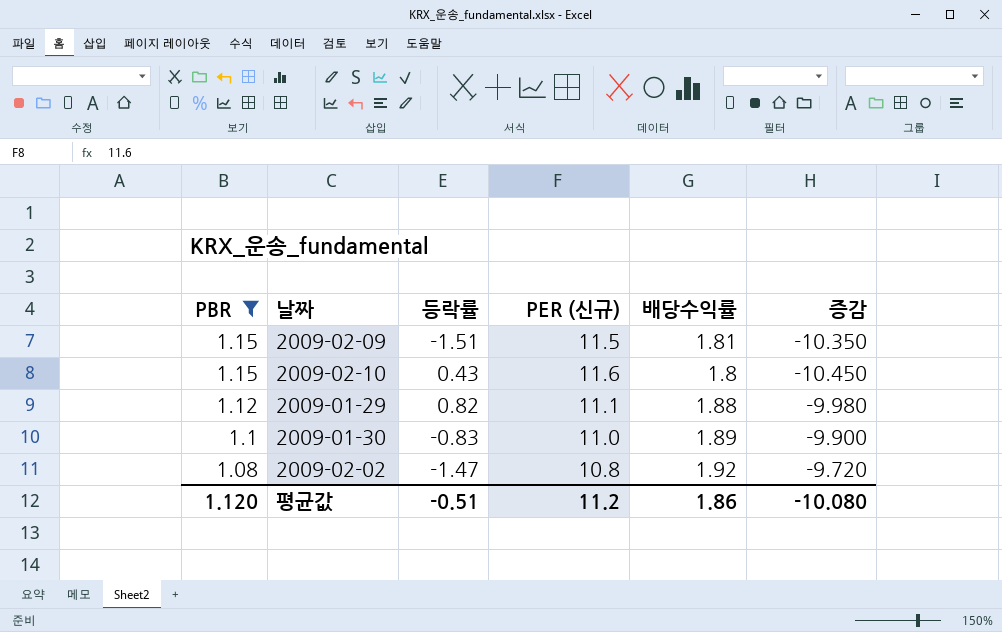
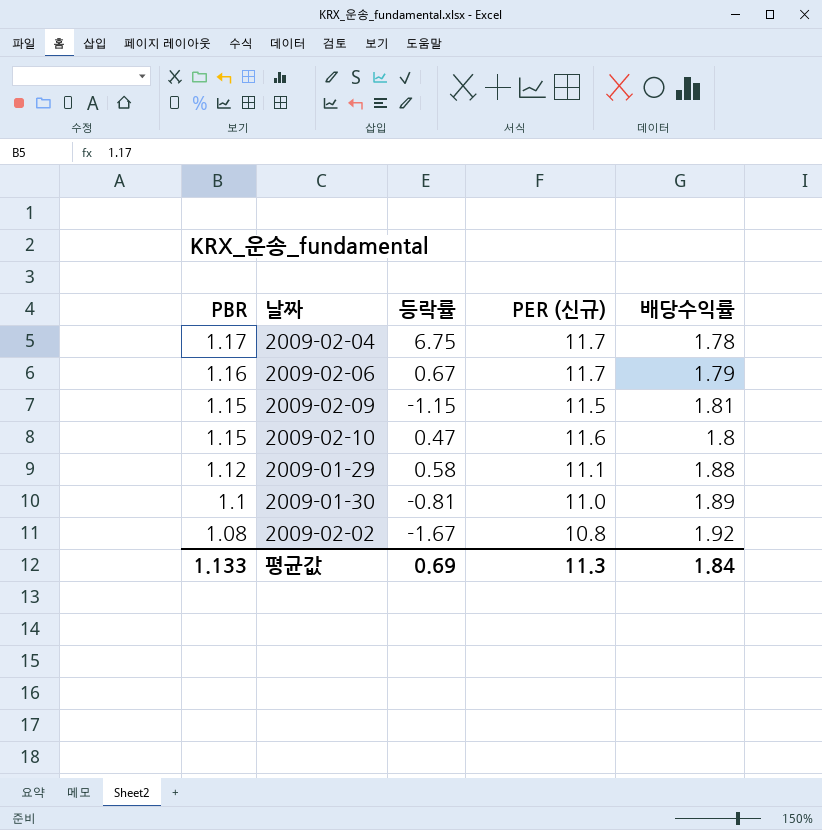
filter: PBR <= 1.15 -> none
column 증감 | formula: [PBR] - [PER (신규)] -> none
2009-02-09 | 등락률: -1.51 -> -1.15
2009-02-10 | 등락률: 0.43 -> 0.47
2009-01-29 | 등락률: 0.82 -> 0.58
2009-01-30 | 등락률: -0.83 -> -0.81
2009-02-02 | 등락률: -1.47 -> -1.67
평균값 | PBR: 1.120 -> 1.133
평균값 | 등락률: -0.51 -> 0.69
평균값 | PER (신규): 11.2 -> 11.3
평균값 | 배당수익률: 1.86 -> 1.84

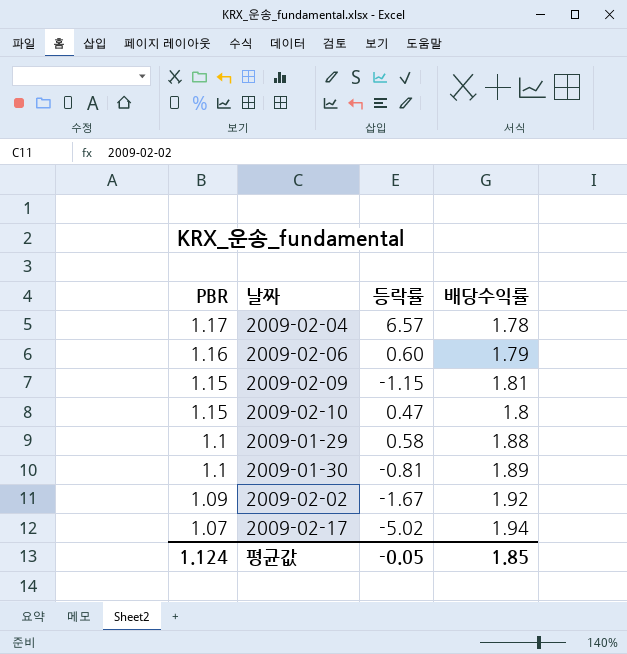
column PER (신규) | position: 4 -> none
2009-02-04 | 등락률: 6.75 -> 6.57
2009-02-06 | 등락률: 0.67 -> 0.60
2009-01-29 | PBR: 1.12 -> 1.1
2009-02-02 | PBR: 1.08 -> 1.09
row 2009-02-17: none -> 1.07 | -5.02 | 1.94
평균값 | PBR: 1.133 -> 1.124
평균값 | 등락률: 0.69 -> -0.05
평균값 | 배당수익률: 1.84 -> 1.85

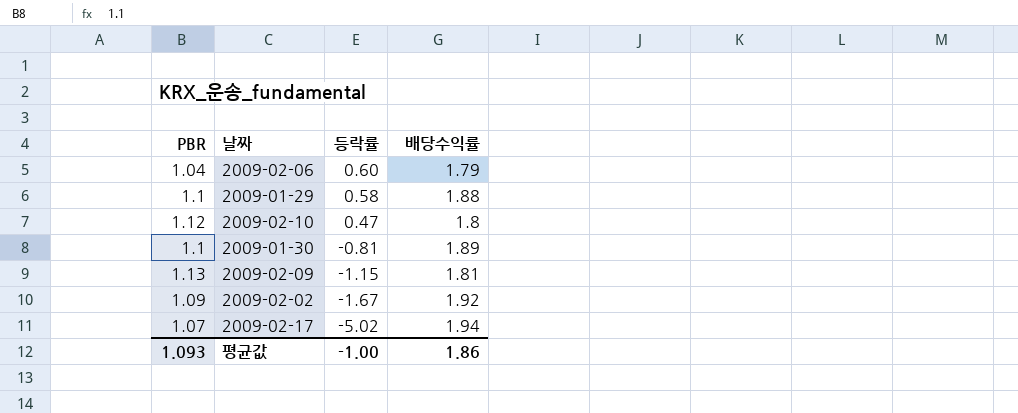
row order: PBR descending -> 등락률 descending
row 2009-02-04: 1.17 | 6.57 | 1.78 -> none
2009-02-06 | PBR: 1.16 -> 1.04
2009-02-10 | PBR: 1.15 -> 1.12
2009-02-09 | PBR: 1.15 -> 1.13
평균값 | PBR: 1.124 -> 1.093
평균값 | 등락률: -0.05 -> -1.00
평균값 | 배당수익률: 1.85 -> 1.86

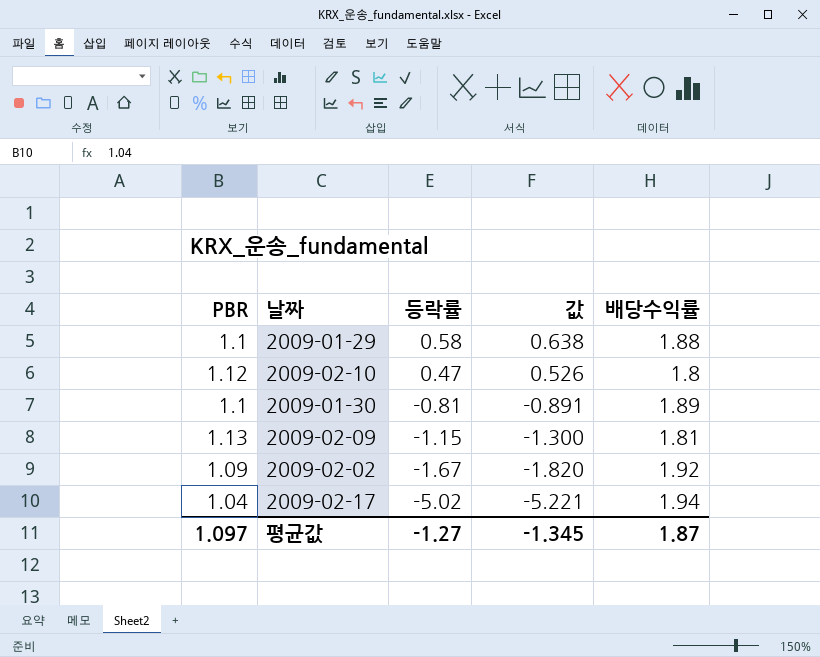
column 값 | formula: none -> [PBR] * [등락률]
row 2009-02-06: 1.04 | 0.60 | 1.79 -> none
2009-02-17 | PBR: 1.07 -> 1.04
평균값 | PBR: 1.093 -> 1.097
평균값 | 등락률: -1.00 -> -1.27
평균값 | 배당수익률: 1.86 -> 1.87

